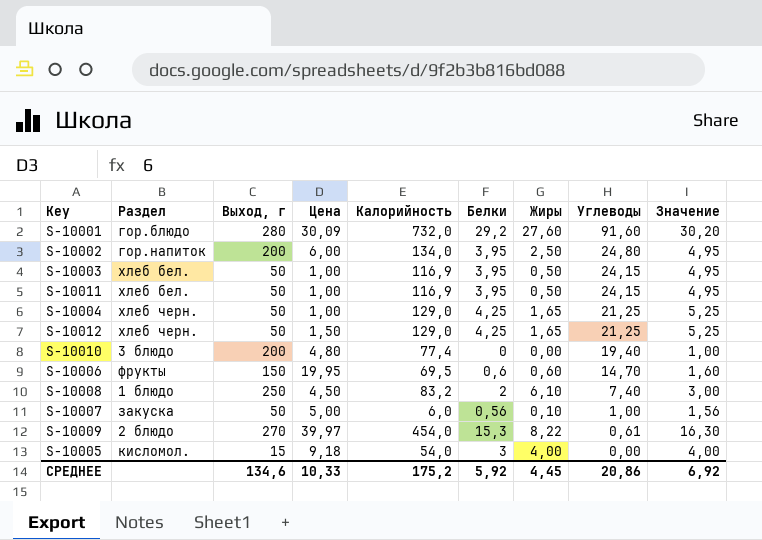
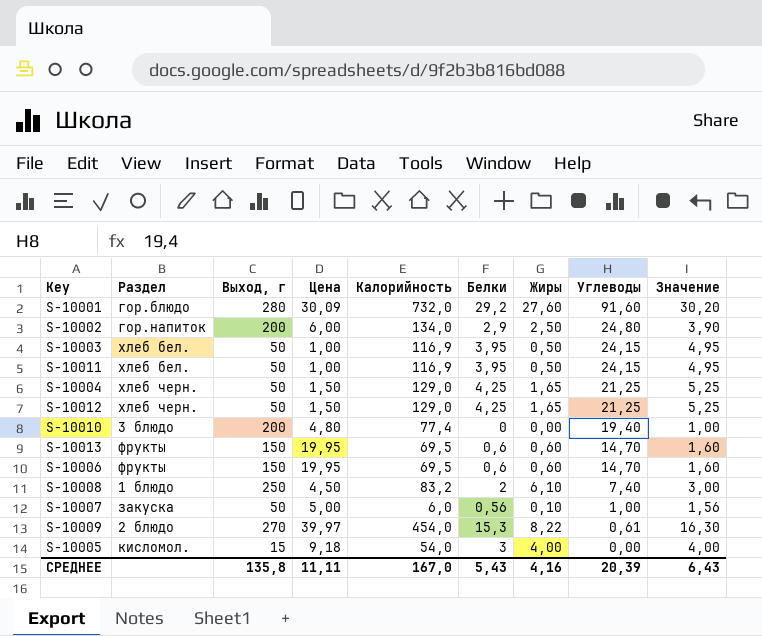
S-10002 | Белки: 3,95 -> 2,9
S-10002 | Значение: 4,95 -> 3,90
S-10004 | Цена: 1,00 -> 1,50
row S-10013: none -> фрукты | 150 | 19,95 | 69,5 | 0,6 | 0,60 | 14,70 | 1,60
СРЕДНЕЕ | Выход, г: 134,6 -> 135,8
СРЕДНЕЕ | Цена: 10,33 -> 11,11
СРЕДНЕЕ | Калорийность: 175,2 -> 167,0
СРЕДНЕЕ | Белки: 5,92 -> 5,43
СРЕДНЕЕ | Жиры: 4,45 -> 4,16
СРЕДНЕЕ | Углеводы: 20,86 -> 20,39
СРЕДНЕЕ | Значение: 6,92 -> 6,43

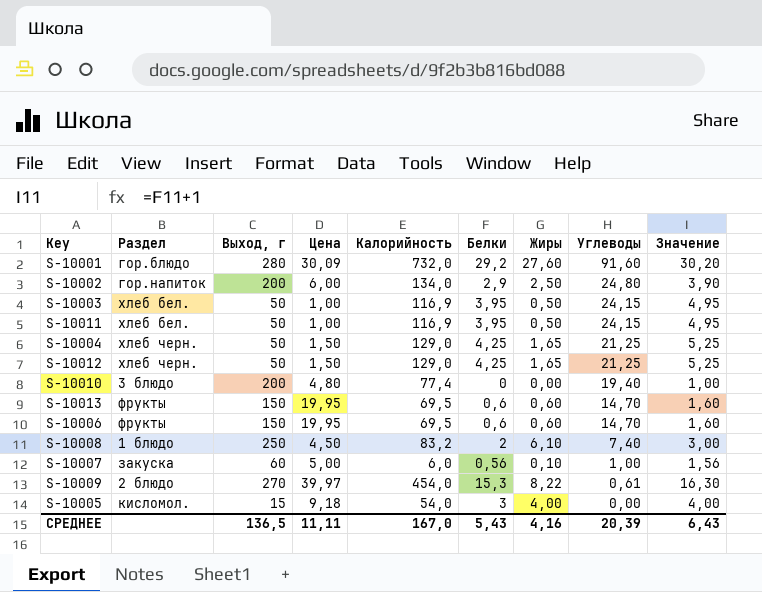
S-10007 | Выход, г: 50 -> 60
СРЕДНЕЕ | Выход, г: 135,8 -> 136,5

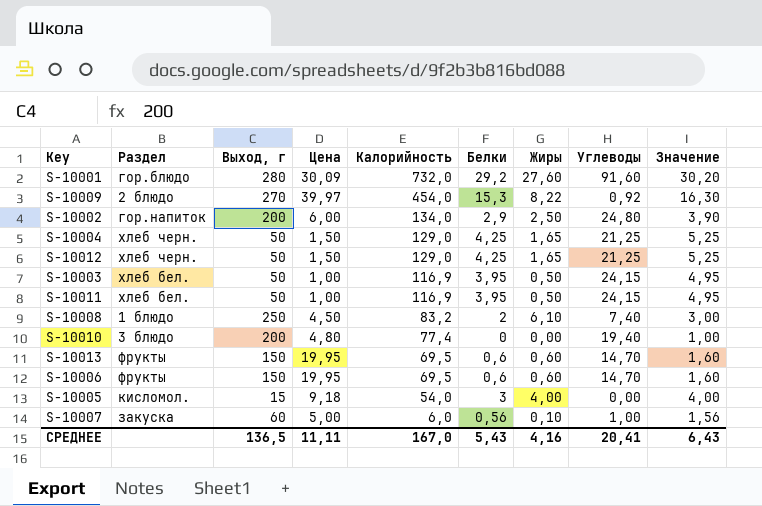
row order: Углеводы descending -> Калорийность descending
S-10009 | Углеводы: 0,61 -> 0,92
СРЕДНЕЕ | Углеводы: 20,39 -> 20,41

